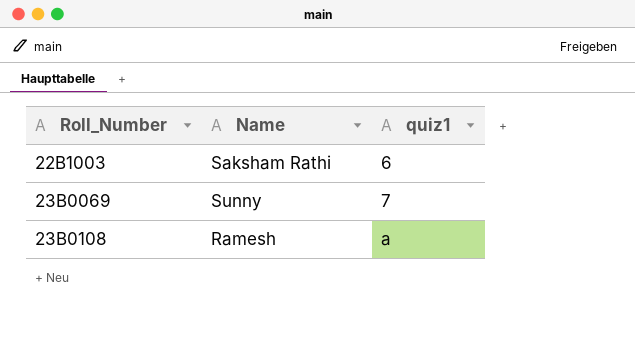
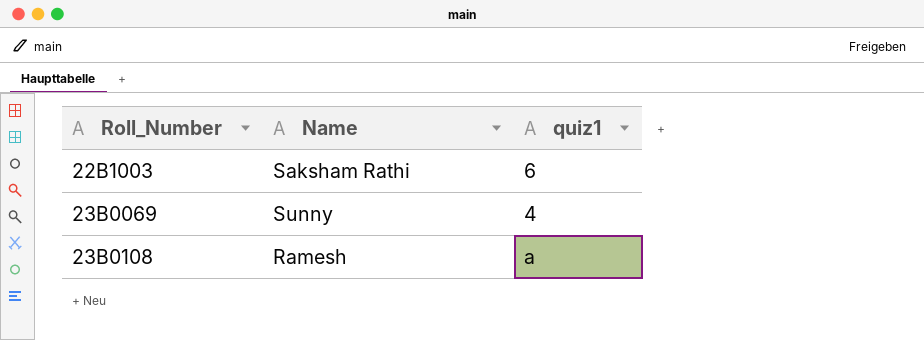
23B0069 | quiz1: 7 -> 4

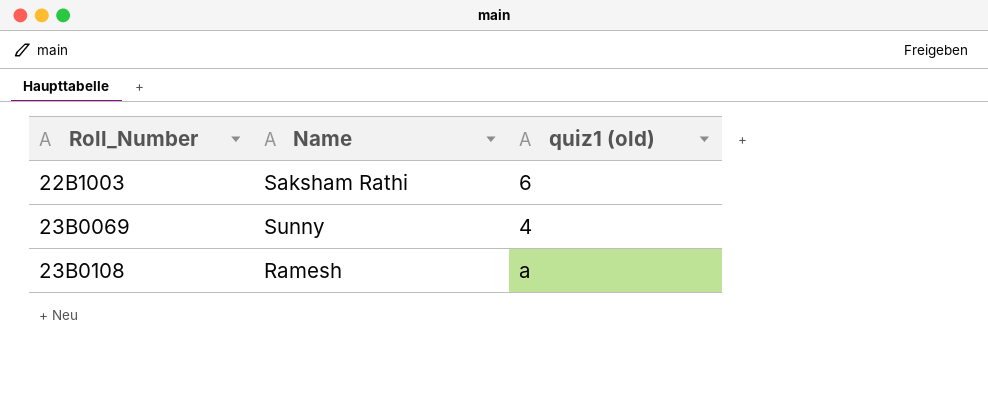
column name: quiz1 -> quiz1 (old)

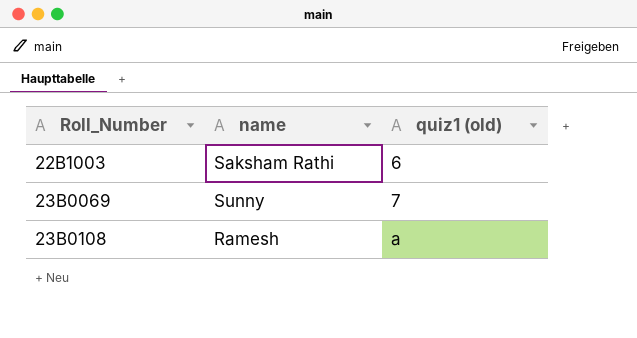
column name: Name -> name
23B0069 | quiz1 (old): 4 -> 7

